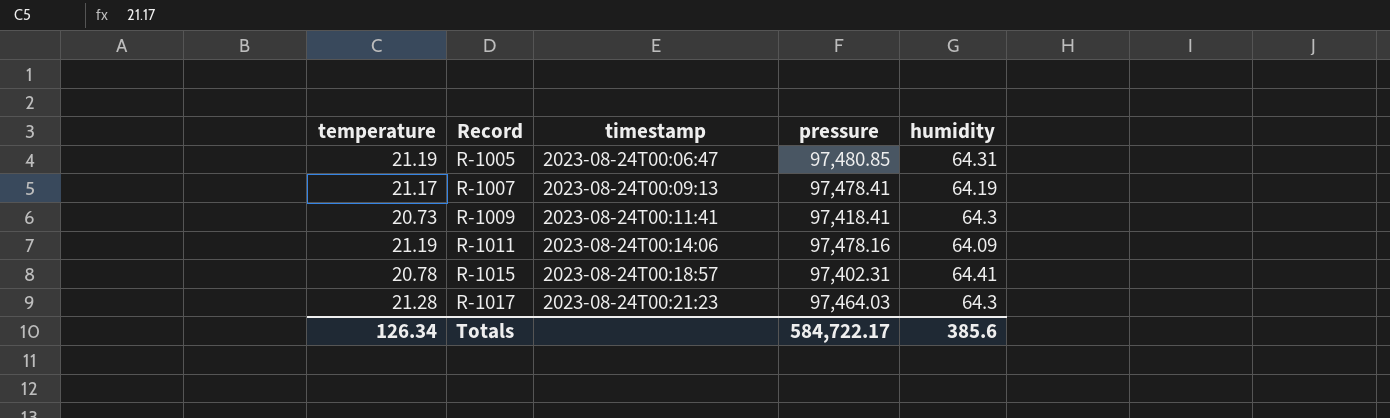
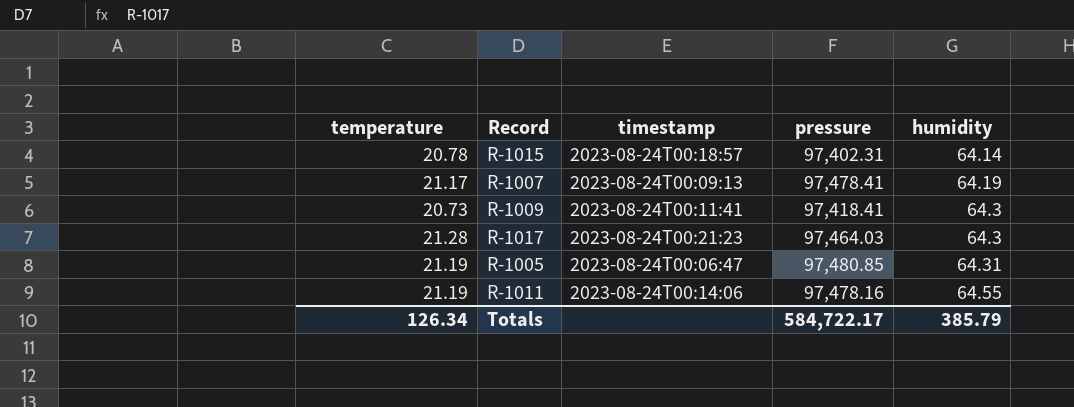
row order: Record ascending -> humidity ascending
R-1015 | humidity: 64.41 -> 64.14
R-1011 | humidity: 64.09 -> 64.55
Totals | humidity: 385.6 -> 385.79

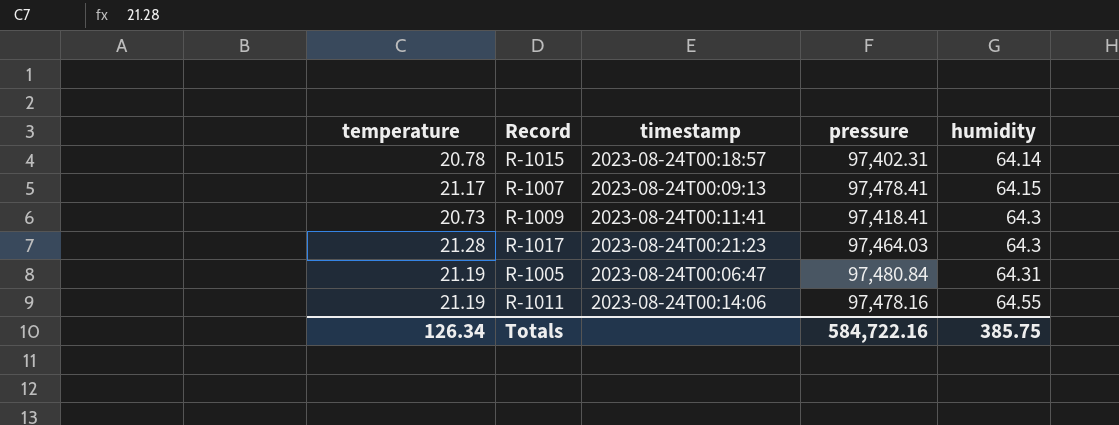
R-1007 | humidity: 64.19 -> 64.15
R-1005 | pressure: 97,480.85 -> 97,480.84
Totals | pressure: 584,722.17 -> 584,722.16
Totals | humidity: 385.79 -> 385.75

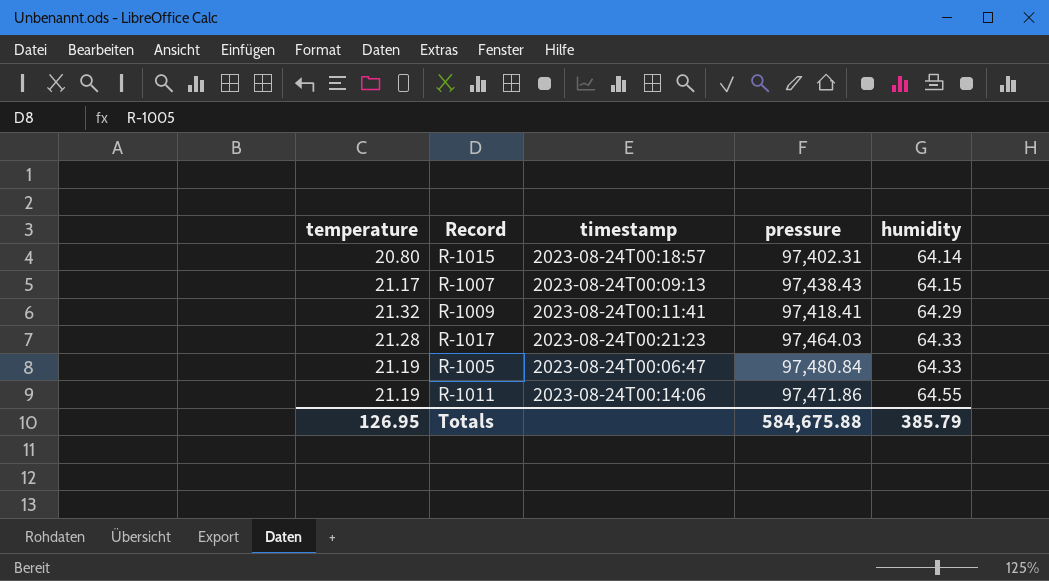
R-1015 | temperature: 20.78 -> 20.80
R-1007 | pressure: 97,478.41 -> 97,438.43
R-1009 | temperature: 20.73 -> 21.32
R-1009 | humidity: 64.3 -> 64.29
R-1017 | humidity: 64.3 -> 64.33
R-1005 | humidity: 64.31 -> 64.33
R-1011 | pressure: 97,478.16 -> 97,471.86
Totals | temperature: 126.34 -> 126.95
Totals | pressure: 584,722.16 -> 584,675.88
Totals | humidity: 385.75 -> 385.79

